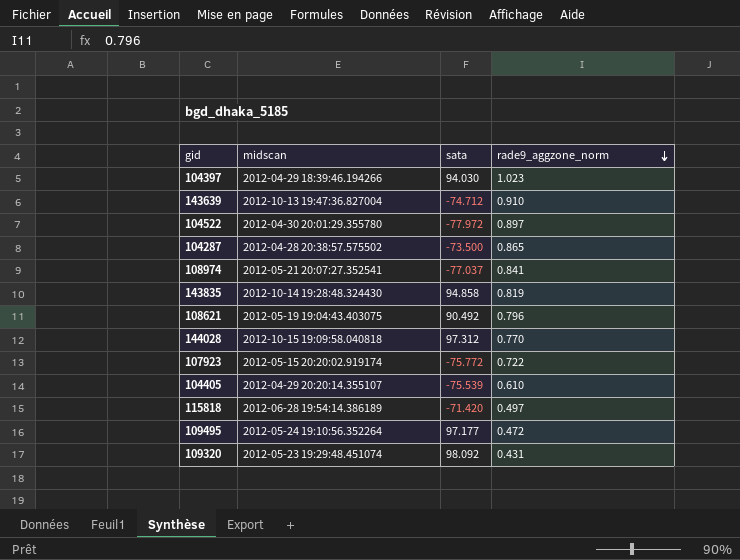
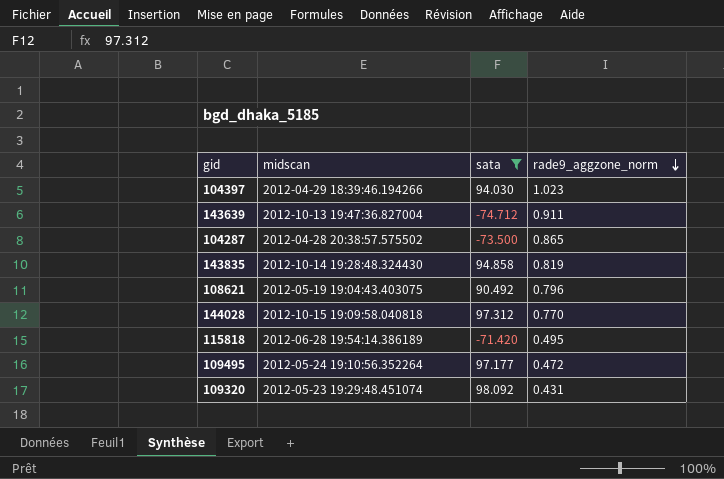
filter: none -> sata >= -74.712
143639 | rade9_aggzone_norm: 0.910 -> 0.911
115818 | rade9_aggzone_norm: 0.497 -> 0.495

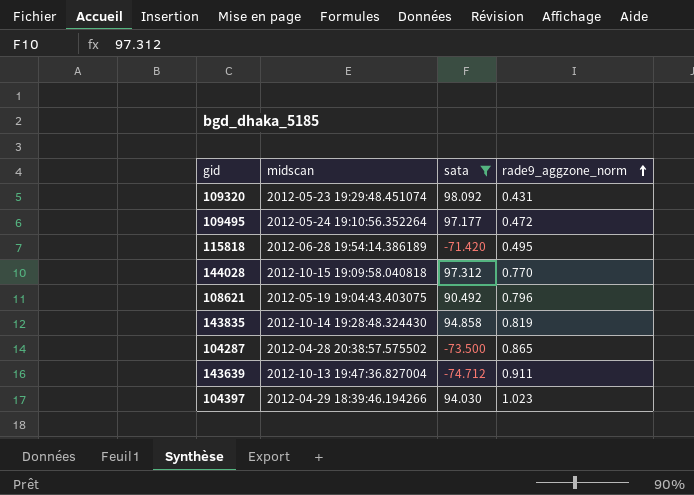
row order: rade9_aggzone_norm descending -> rade9_aggzone_norm ascending

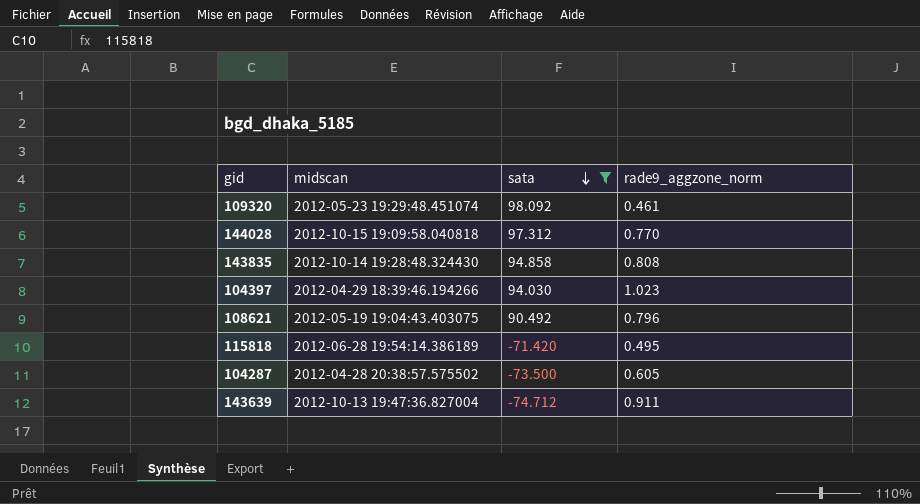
row order: rade9_aggzone_norm ascending -> sata descending
row 109495: 2012-05-24 19:10:56.352264 | 97.177 | 0.472 -> none
109320 | rade9_aggzone_norm: 0.431 -> 0.461
143835 | rade9_aggzone_norm: 0.819 -> 0.808
104287 | rade9_aggzone_norm: 0.865 -> 0.605

